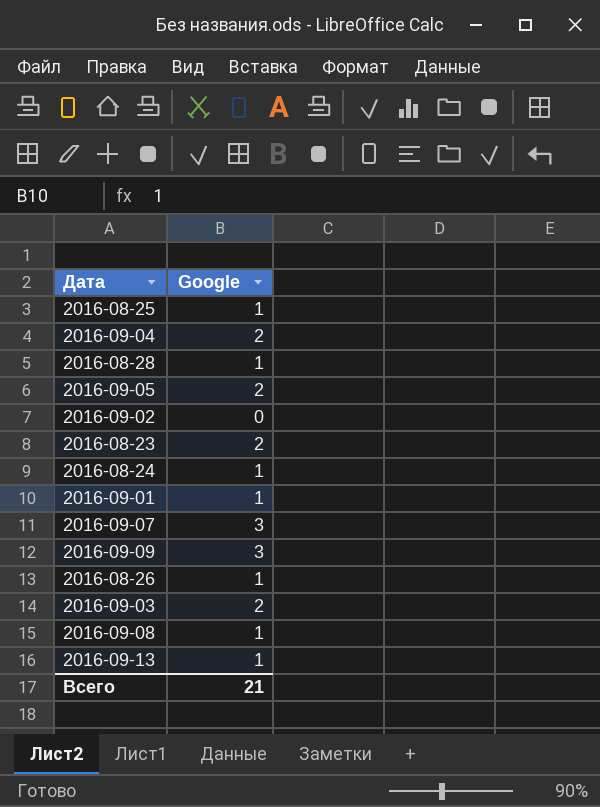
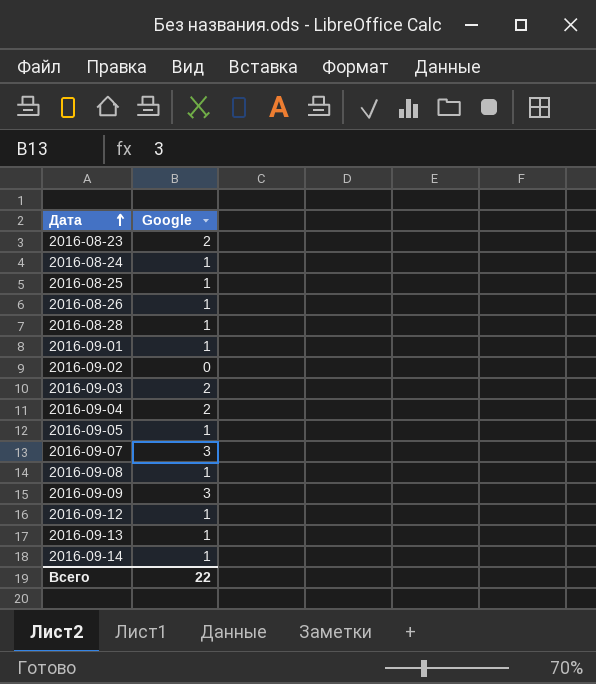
row order: none -> Дата ascending
2016-09-05 | Google: 2 -> 1
row 2016-09-12: none -> 1
row 2016-09-14: none -> 1
Всего | Google: 21 -> 22

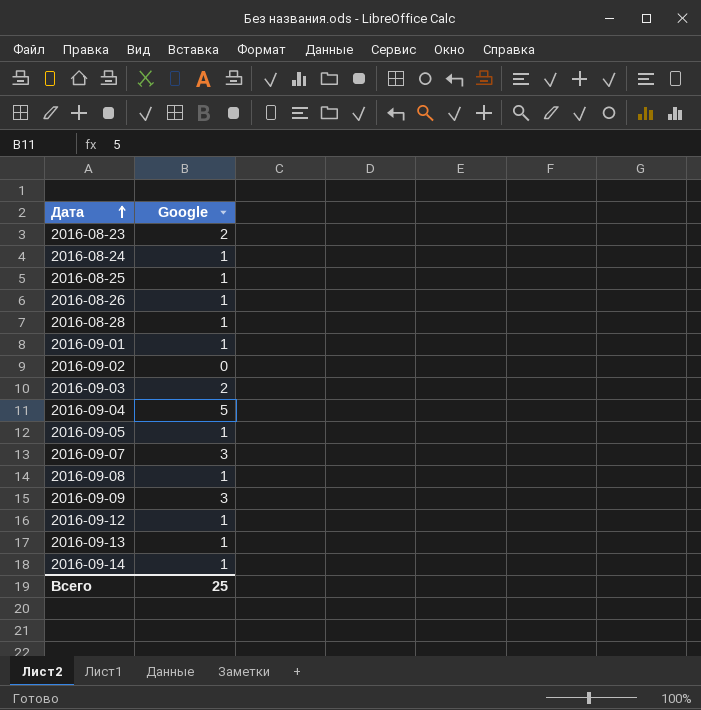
2016-09-04 | Google: 2 -> 5
Всего | Google: 22 -> 25

